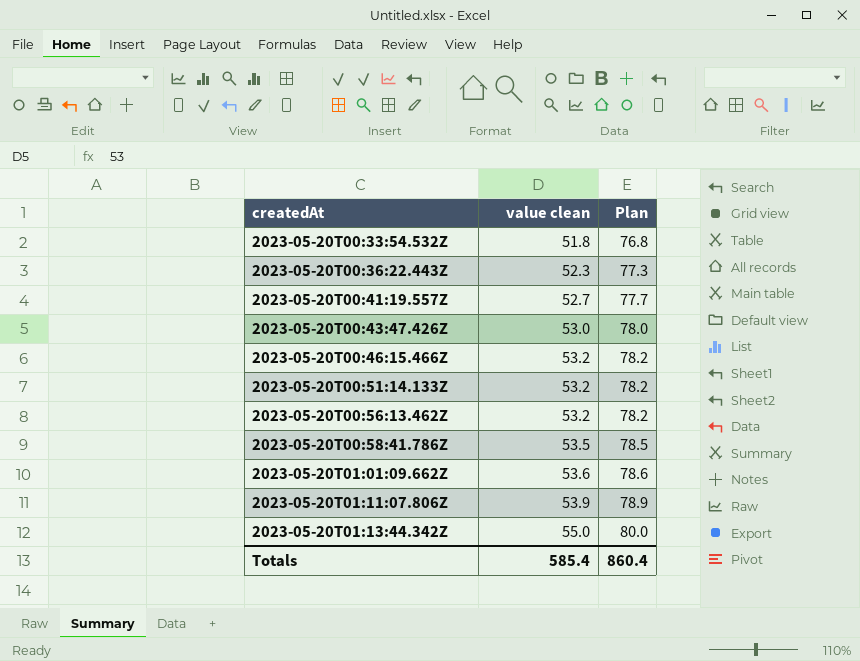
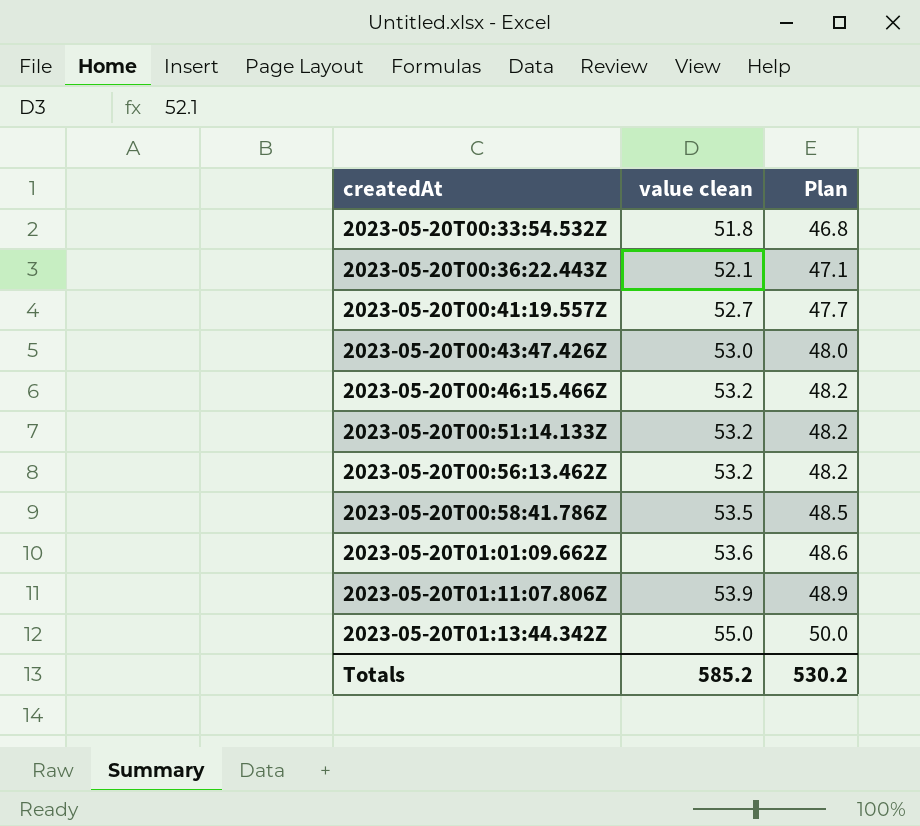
column Plan | formula: [value clean] + 25 -> [value clean] - 5
2023-05-20T00:36:22.443Z | value clean: 52.3 -> 52.1
Totals | value clean: 585.4 -> 585.2
Totals | Plan: 860.4 -> 530.2

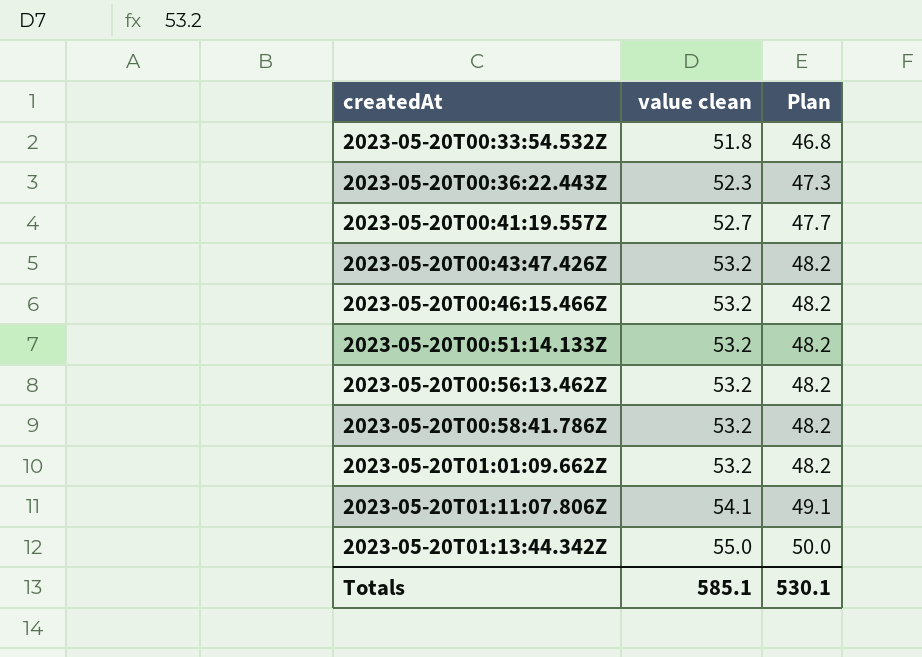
2023-05-20T00:36:22.443Z | value clean: 52.1 -> 52.3
2023-05-20T00:36:22.443Z | Plan: 47.1 -> 47.3
2023-05-20T00:43:47.426Z | value clean: 53.0 -> 53.2
2023-05-20T00:43:47.426Z | Plan: 48.0 -> 48.2
2023-05-20T00:58:41.786Z | value clean: 53.5 -> 53.2
2023-05-20T00:58:41.786Z | Plan: 48.5 -> 48.2
2023-05-20T01:01:09.662Z | value clean: 53.6 -> 53.2
2023-05-20T01:01:09.662Z | Plan: 48.6 -> 48.2
2023-05-20T01:11:07.806Z | value clean: 53.9 -> 54.1
2023-05-20T01:11:07.806Z | Plan: 48.9 -> 49.1
Totals | value clean: 585.2 -> 585.1
Totals | Plan: 530.2 -> 530.1

